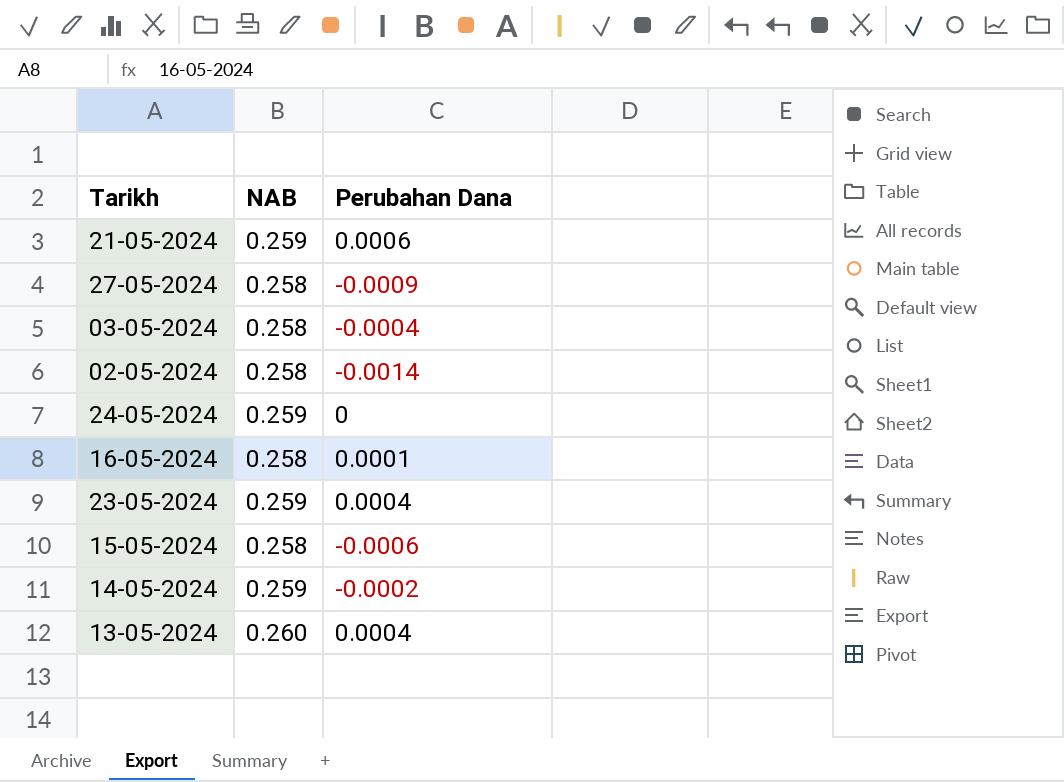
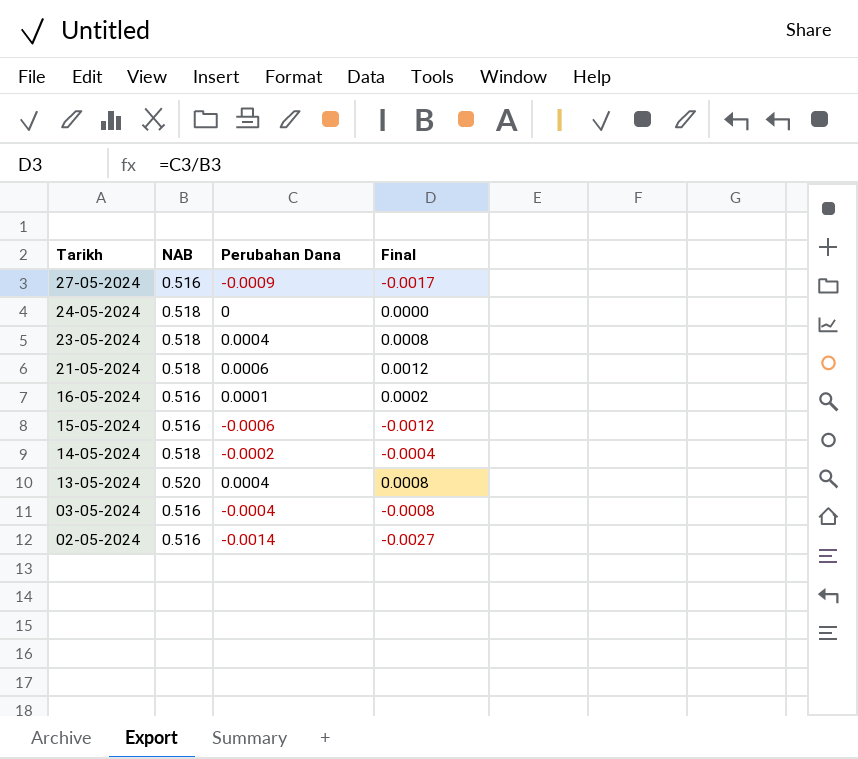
row order: none -> Tarikh descending
column Final | formula: none -> [Perubahan Dana] / [NAB]
27-05-2024 | NAB: 0.258 -> 0.516
24-05-2024 | NAB: 0.259 -> 0.518
23-05-2024 | NAB: 0.259 -> 0.518
21-05-2024 | NAB: 0.259 -> 0.518
16-05-2024 | NAB: 0.258 -> 0.516
15-05-2024 | NAB: 0.258 -> 0.516
14-05-2024 | NAB: 0.259 -> 0.518
13-05-2024 | NAB: 0.260 -> 0.520
03-05-2024 | NAB: 0.258 -> 0.516
02-05-2024 | NAB: 0.258 -> 0.516

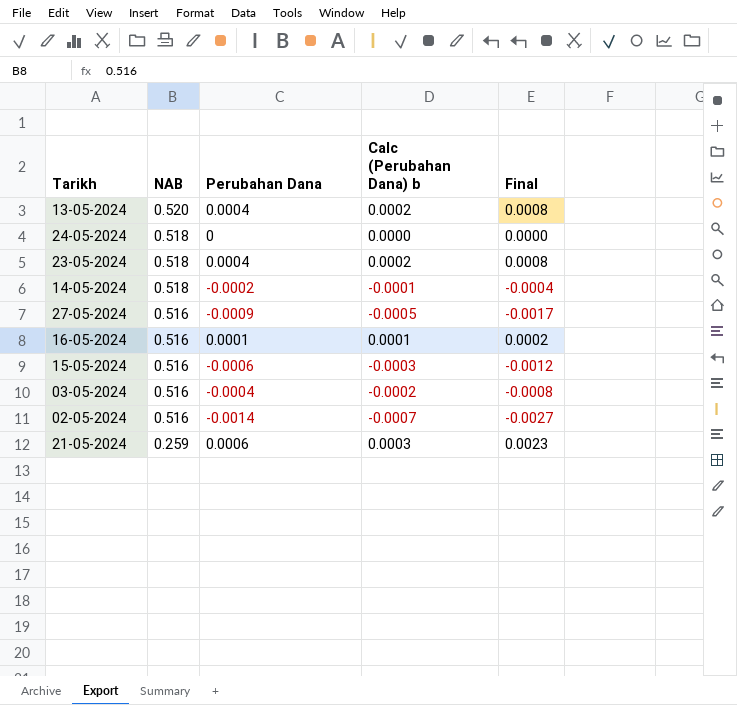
row order: Tarikh descending -> NAB descending
column Calc (Perubahan Dana) b | formula: none -> [Perubahan Dana] * 0.5
21-05-2024 | NAB: 0.518 -> 0.259
21-05-2024 | Final: 0.0012 -> 0.0023

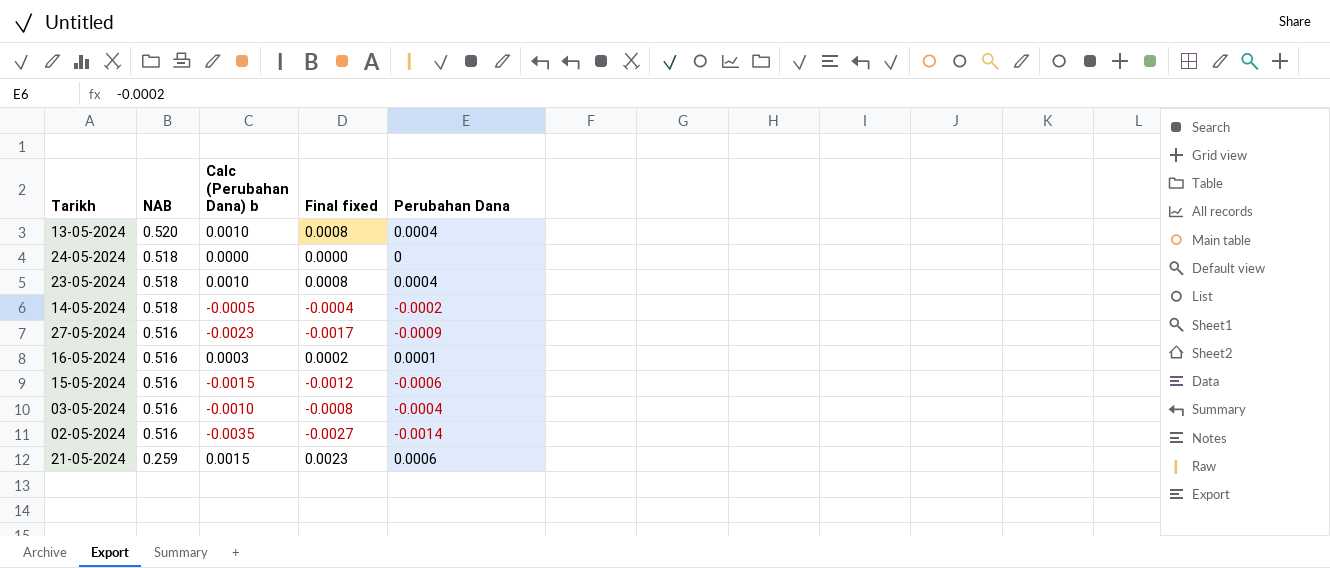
column Calc (Perubahan Dana) b | formula: [Perubahan Dana] * 0.5 -> [Perubahan Dana] * 2.5
column name: Final -> Final fixed
column Perubahan Dana | position: 3 -> 5

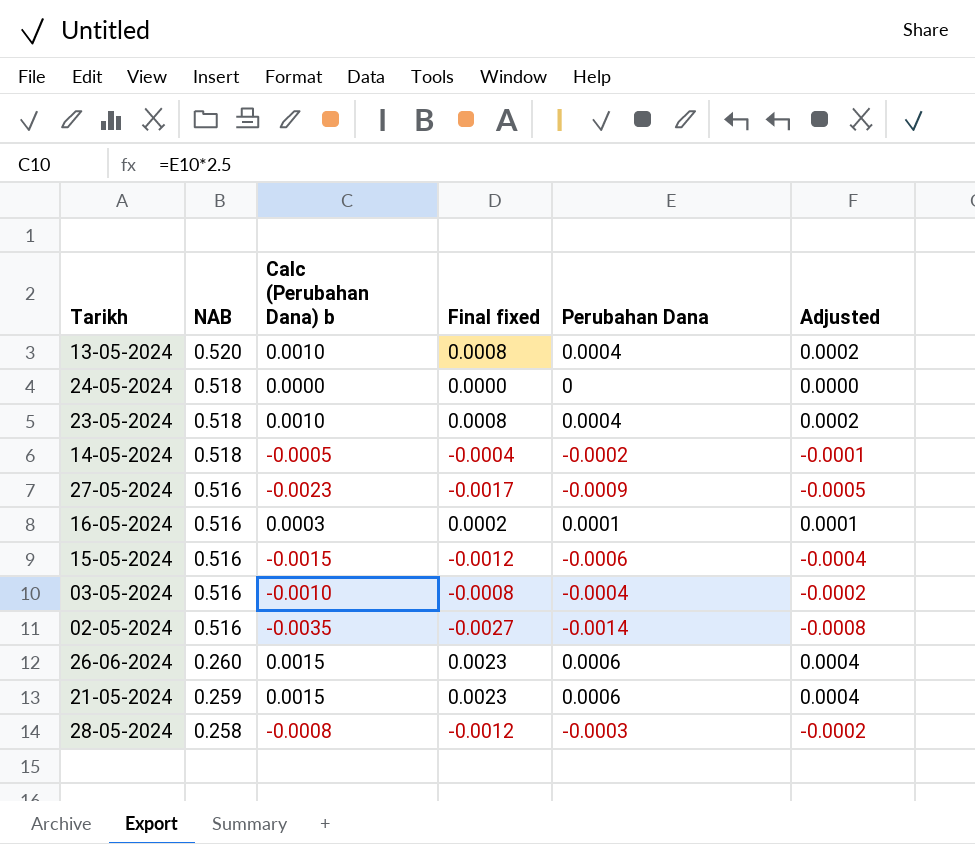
column Adjusted | formula: none -> [Perubahan Dana] * 0.6
row 26-06-2024: none -> 0.260 | 0.0015 | 0.0023 | 0.0006 | 0.0004
row 28-05-2024: none -> 0.258 | -0.0008 | -0.0012 | -0.0003 | -0.0002

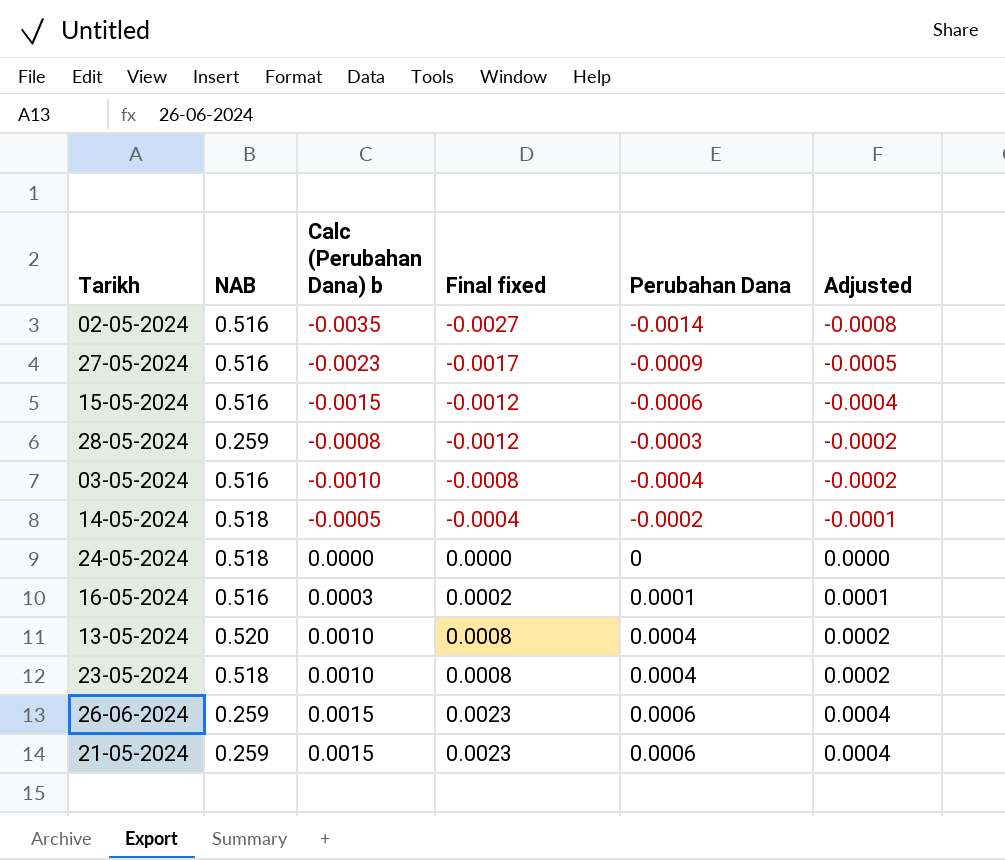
row order: NAB descending -> Final fixed ascending
28-05-2024 | NAB: 0.258 -> 0.259
26-06-2024 | NAB: 0.260 -> 0.259

